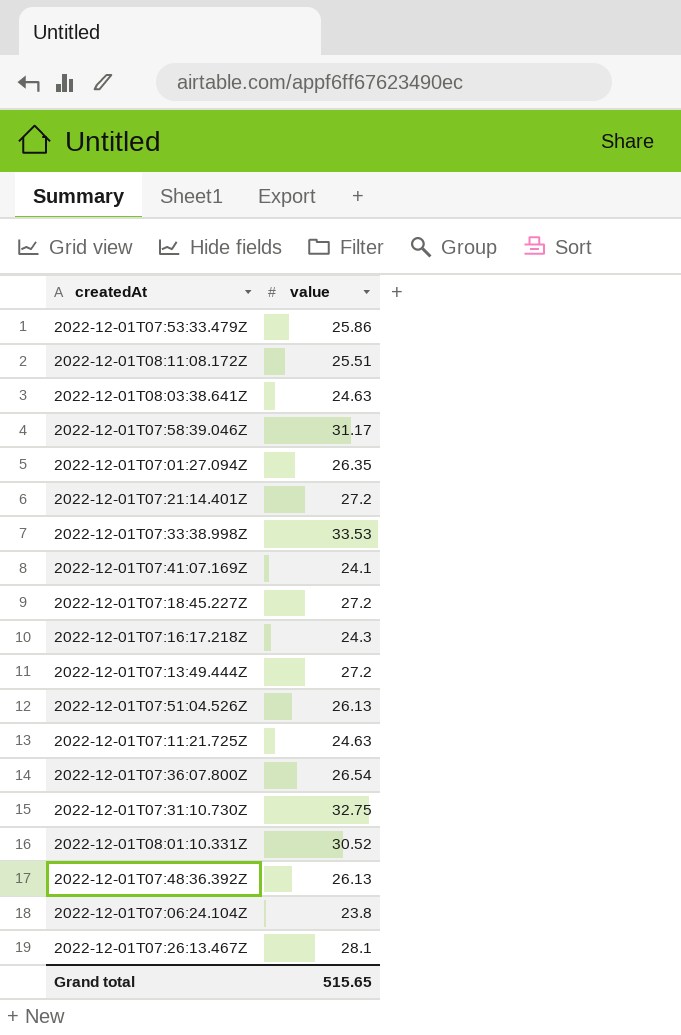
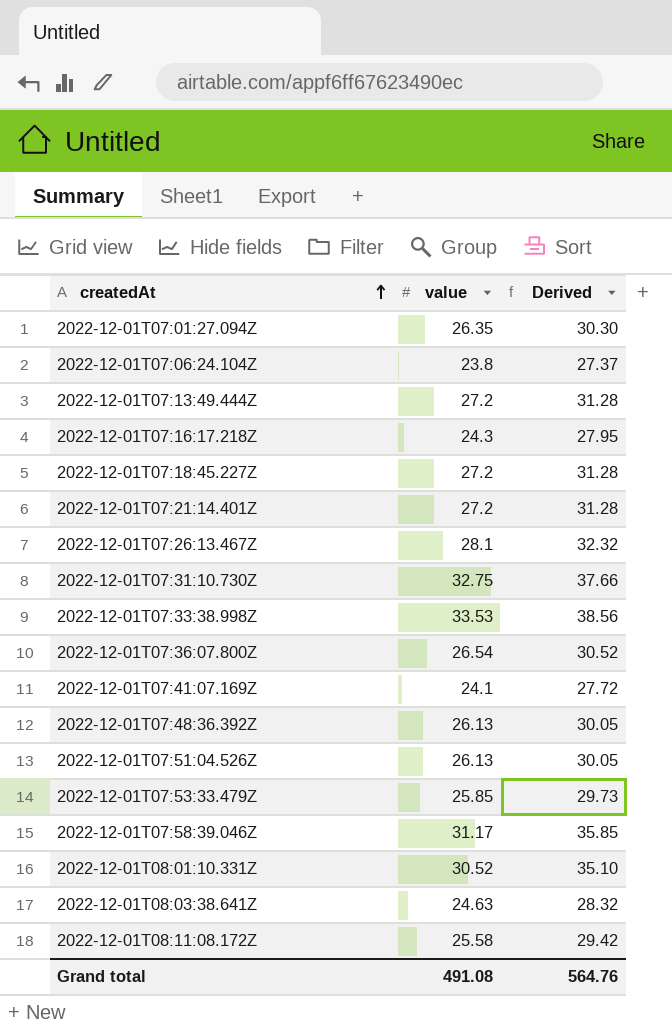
row order: none -> createdAt ascending
column Derived | formula: none -> [value] * 1.15
row 2022-12-01T07:11:21.725Z: 24.63 -> none
2022-12-01T07:53:33.479Z | value: 25.86 -> 25.85
2022-12-01T08:11:08.172Z | value: 25.51 -> 25.58
Grand total | value: 515.65 -> 491.08

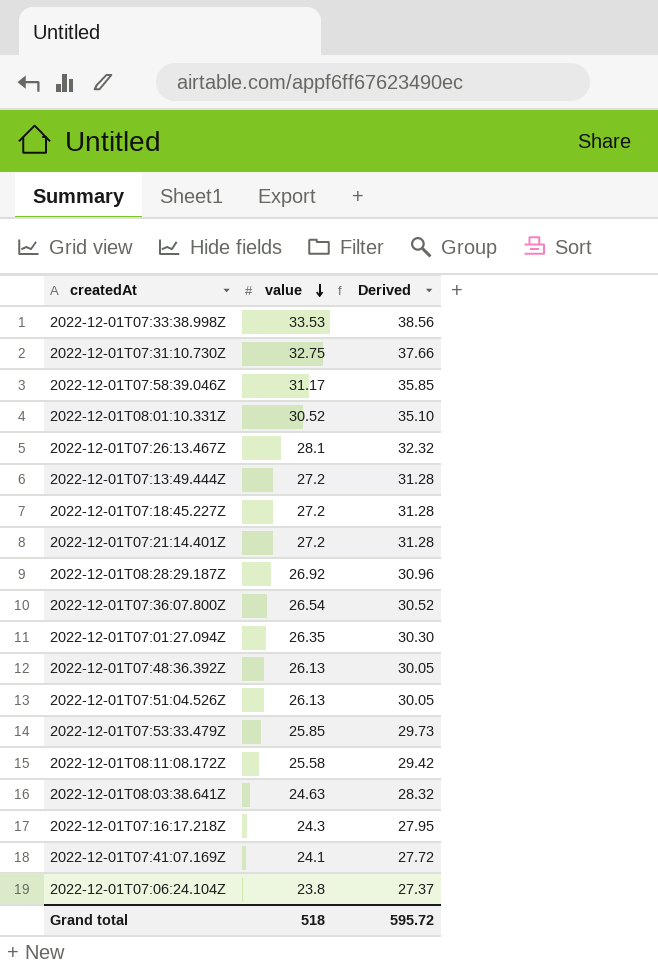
row order: createdAt ascending -> value descending
row 2022-12-01T08:28:29.187Z: none -> 26.92 | 30.96
Grand total | value: 491.08 -> 518
Grand total | Derived: 564.76 -> 595.72

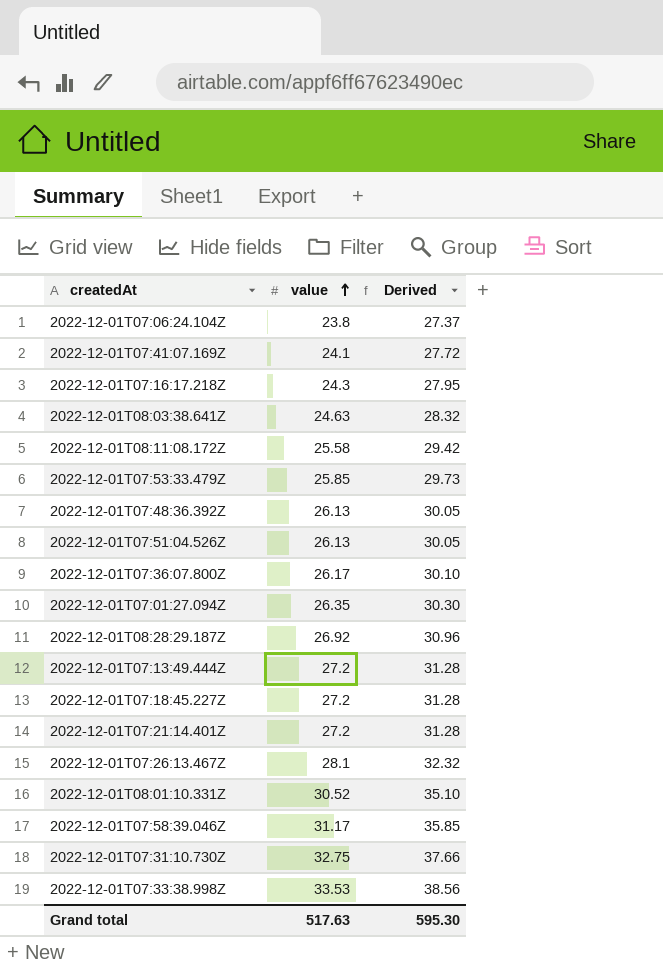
row order: value descending -> value ascending
2022-12-01T07:36:07.800Z | value: 26.54 -> 26.17
2022-12-01T07:36:07.800Z | Derived: 30.52 -> 30.10
Grand total | value: 518 -> 517.63
Grand total | Derived: 595.72 -> 595.30

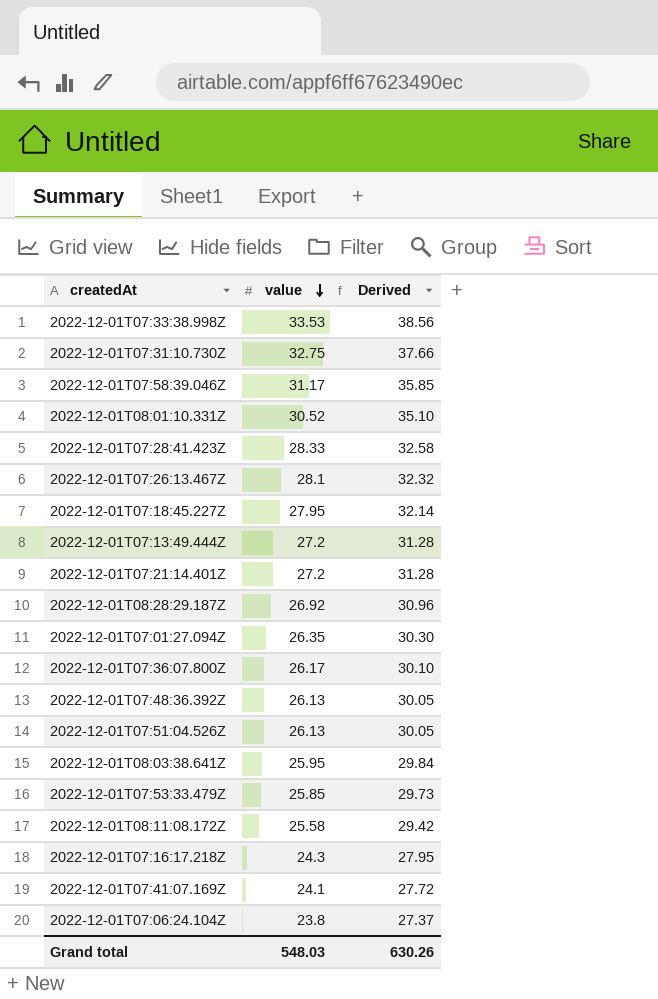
row order: value ascending -> value descending
row 2022-12-01T07:28:41.423Z: none -> 28.33 | 32.58
2022-12-01T07:18:45.227Z | value: 27.2 -> 27.95
2022-12-01T07:18:45.227Z | Derived: 31.28 -> 32.14
2022-12-01T08:03:38.641Z | value: 24.63 -> 25.95
2022-12-01T08:03:38.641Z | Derived: 28.32 -> 29.84
Grand total | value: 517.63 -> 548.03
Grand total | Derived: 595.30 -> 630.26

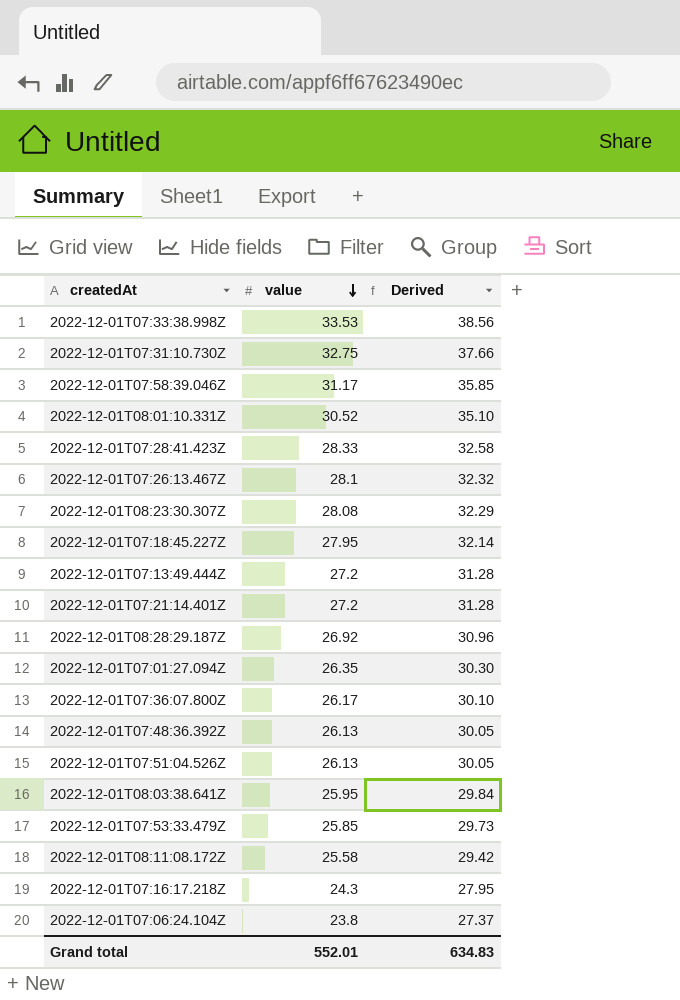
row 2022-12-01T07:41:07.169Z: 24.1 | 27.72 -> none
row 2022-12-01T08:23:30.307Z: none -> 28.08 | 32.29
Grand total | value: 548.03 -> 552.01
Grand total | Derived: 630.26 -> 634.83

